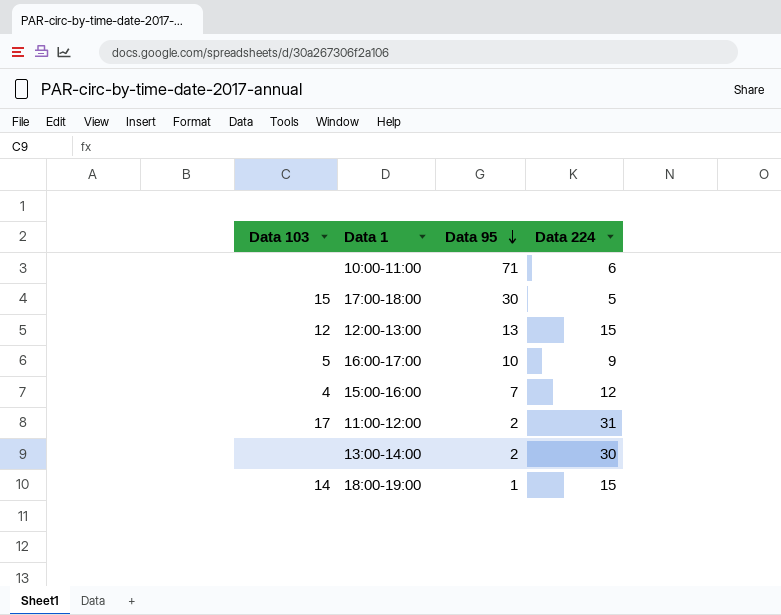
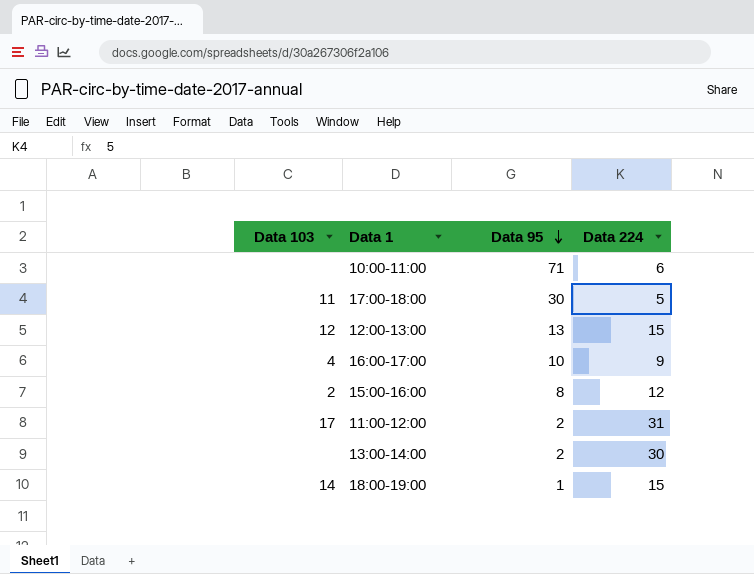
17:00-18:00 | Data 103: 15 -> 11
16:00-17:00 | Data 103: 5 -> 4
15:00-16:00 | Data 103: 4 -> 2
15:00-16:00 | Data 95: 7 -> 8

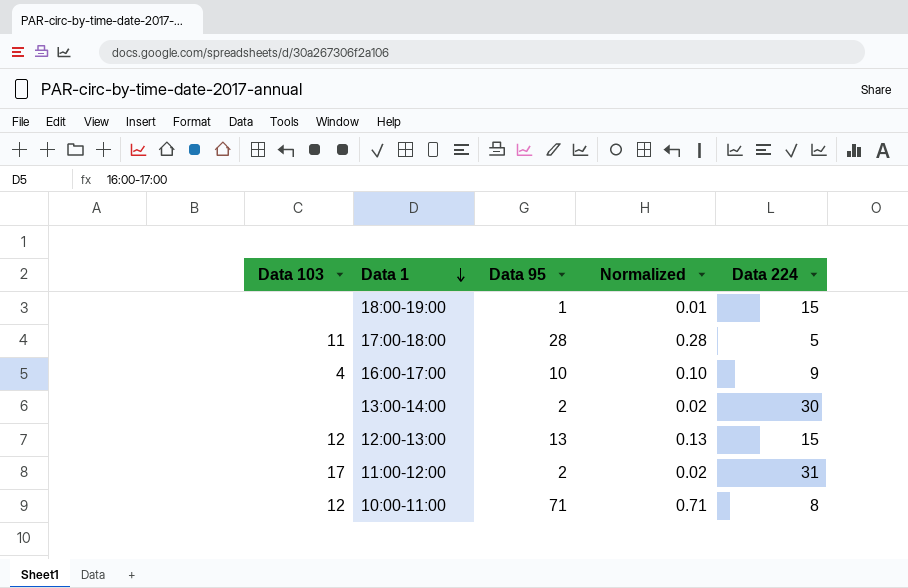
row order: Data 95 descending -> Data 1 descending
column Normalized | formula: none -> [Data 95] * 0.01
row 15:00-16:00: 2 | 8 | 12 -> none
18:00-19:00 | Data 103: 14 -> none
17:00-18:00 | Data 95: 30 -> 28
10:00-11:00 | Data 103: none -> 12
10:00-11:00 | Data 224: 6 -> 8

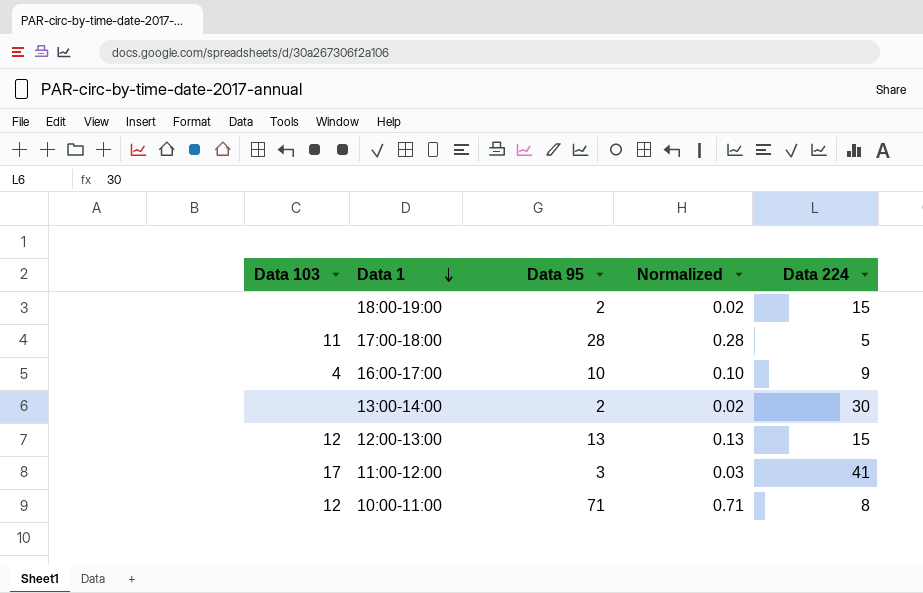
18:00-19:00 | Data 95: 1 -> 2
18:00-19:00 | Normalized: 0.01 -> 0.02
11:00-12:00 | Data 95: 2 -> 3
11:00-12:00 | Normalized: 0.02 -> 0.03
11:00-12:00 | Data 224: 31 -> 41

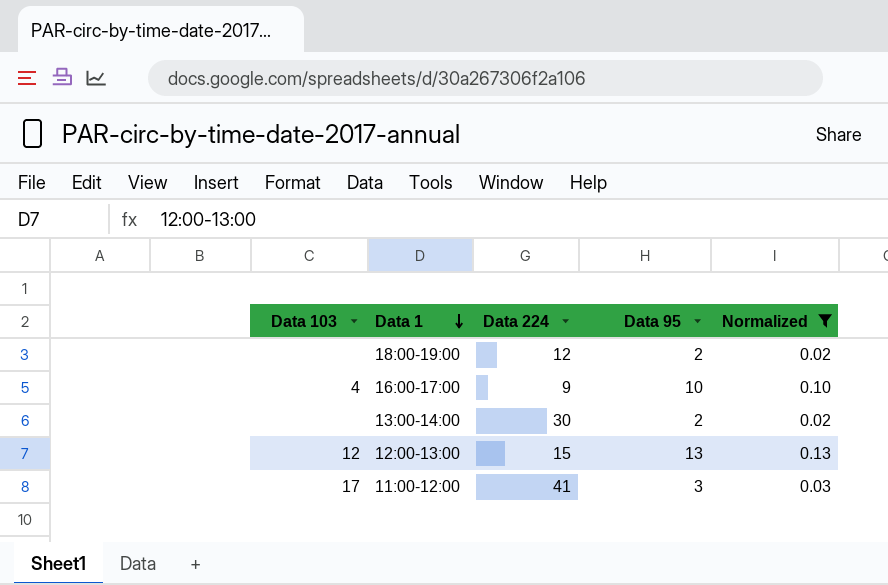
filter: none -> Normalized <= 0.13
column Data 224 | position: 5 -> 3
18:00-19:00 | Data 224: 15 -> 12

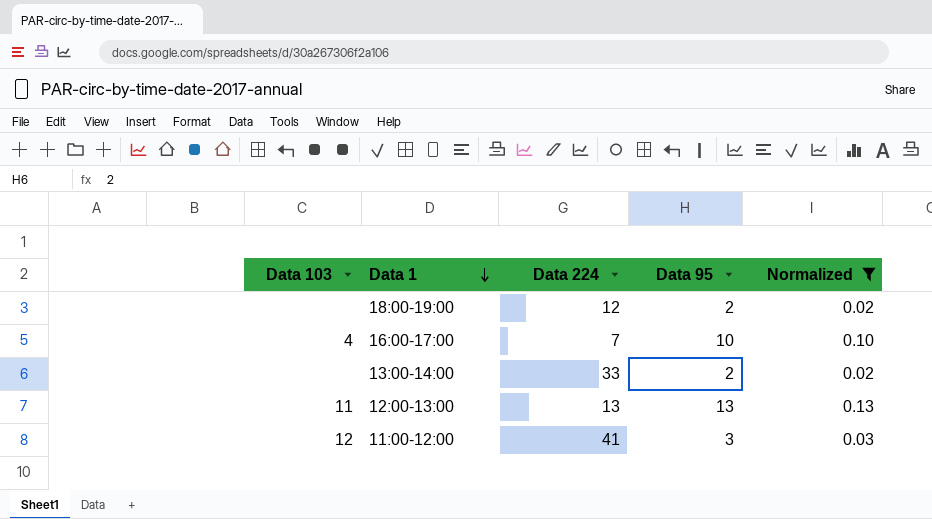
16:00-17:00 | Data 224: 9 -> 7
13:00-14:00 | Data 224: 30 -> 33
12:00-13:00 | Data 103: 12 -> 11
12:00-13:00 | Data 224: 15 -> 13
11:00-12:00 | Data 103: 17 -> 12

